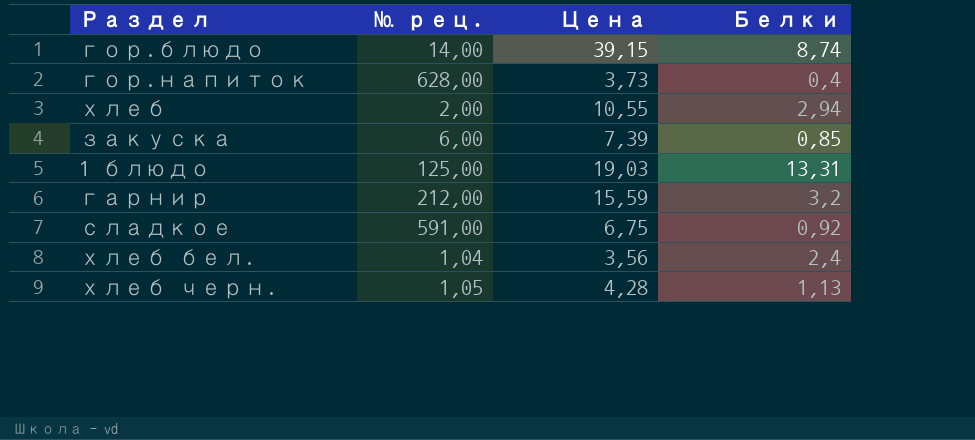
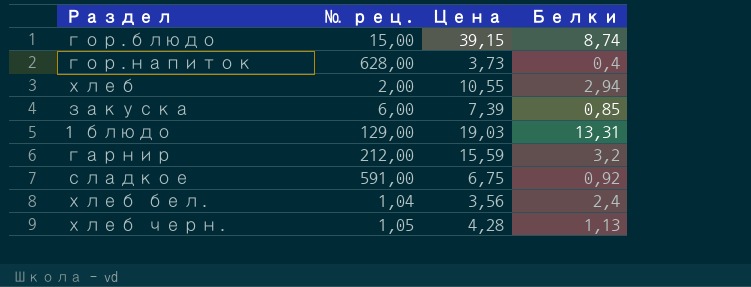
гор.блюдо | № рец.: 14,00 -> 15,00
1 блюдо | № рец.: 125,00 -> 129,00

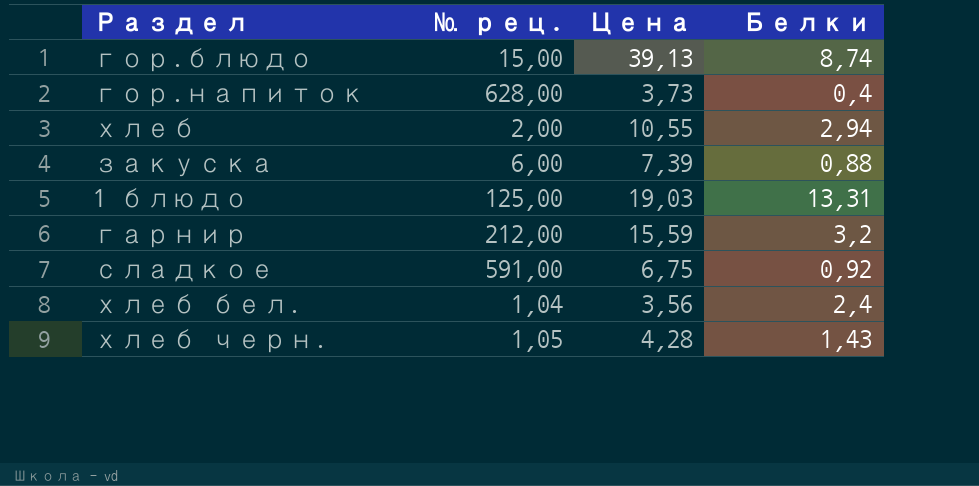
гор.блюдо | Цена: 39,15 -> 39,13
закуска | Белки: 0,85 -> 0,88
1 блюдо | № рец.: 129,00 -> 125,00
хлеб черн. | Белки: 1,13 -> 1,43

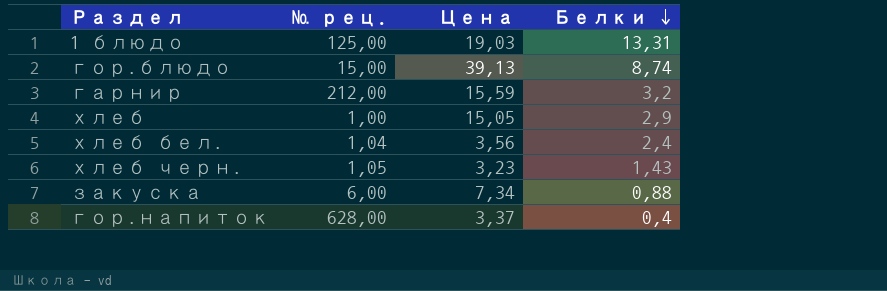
row order: none -> Белки descending
row сладкое: 591,00 | 6,75 | 0,92 -> none
хлеб | № рец.: 2,00 -> 1,00
хлеб | Цена: 10,55 -> 15,05
хлеб | Белки: 2,94 -> 2,9
хлеб черн. | Цена: 4,28 -> 3,23
закуска | Цена: 7,39 -> 7,34
гор.напиток | Цена: 3,73 -> 3,37

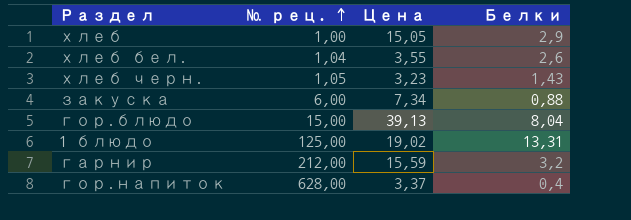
row order: Белки descending -> № рец. ascending
хлеб бел. | Цена: 3,56 -> 3,55
хлеб бел. | Белки: 2,4 -> 2,6
гор.блюдо | Белки: 8,74 -> 8,04
1 блюдо | Цена: 19,03 -> 19,02

